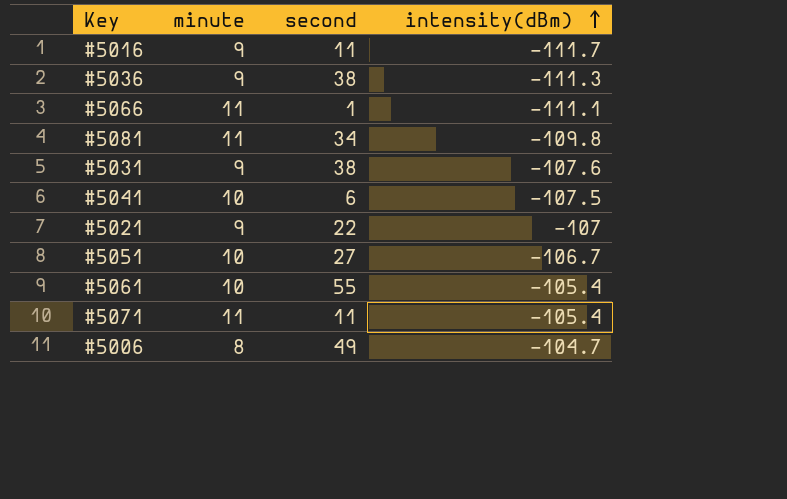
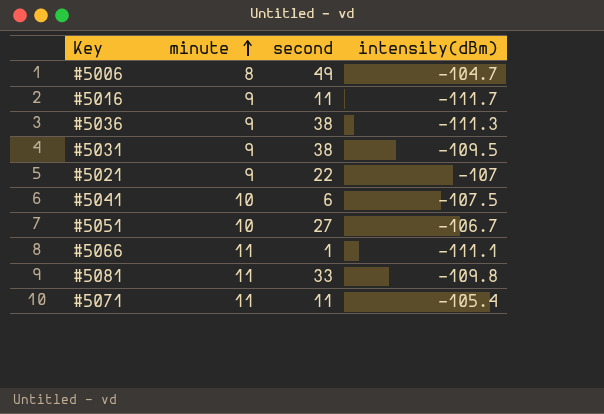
row order: intensity(dBm) ascending -> minute ascending
row #5061: 10 | 55 | -105.4 -> none
#5031 | intensity(dBm): -107.6 -> -109.5
#5081 | second: 34 -> 33

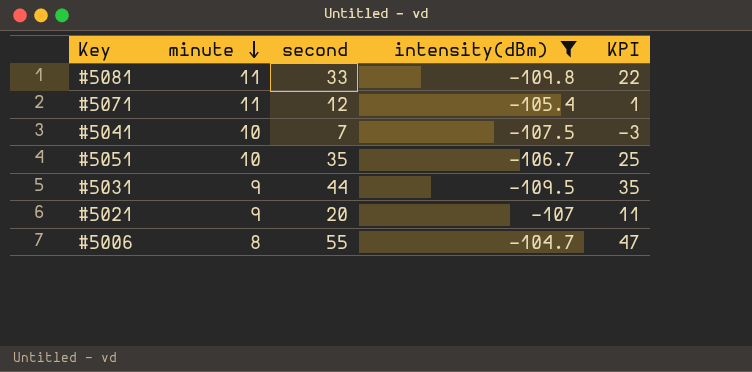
filter: none -> intensity(dBm) >= -109.8
row order: minute ascending -> minute descending
column KPI | formula: none -> [second] - [minute]
#5071 | second: 11 -> 12
#5041 | second: 6 -> 7
#5051 | second: 27 -> 35
#5031 | second: 38 -> 44
#5021 | second: 22 -> 20
#5006 | second: 49 -> 55

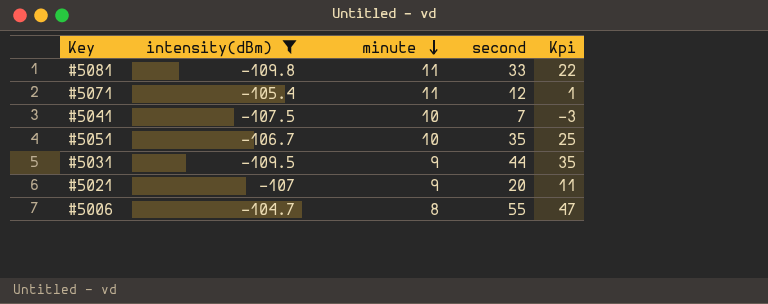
column intensity(dBm) | position: 4 -> 2
column name: KPI -> Kpi

